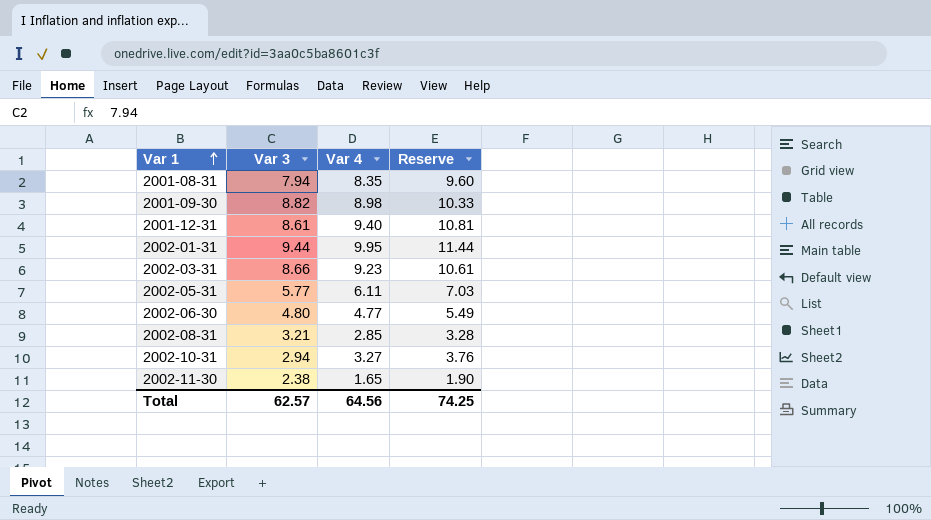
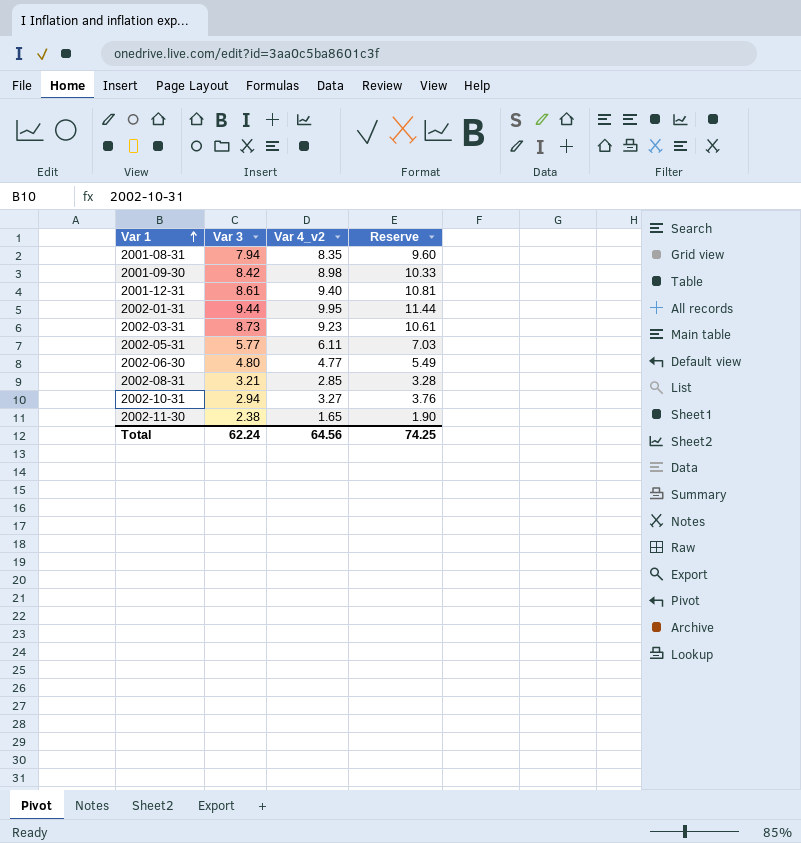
column name: Var 4 -> Var 4_v2
2001-09-30 | Var 3: 8.82 -> 8.42
2002-03-31 | Var 3: 8.66 -> 8.73
Total | Var 3: 62.57 -> 62.24

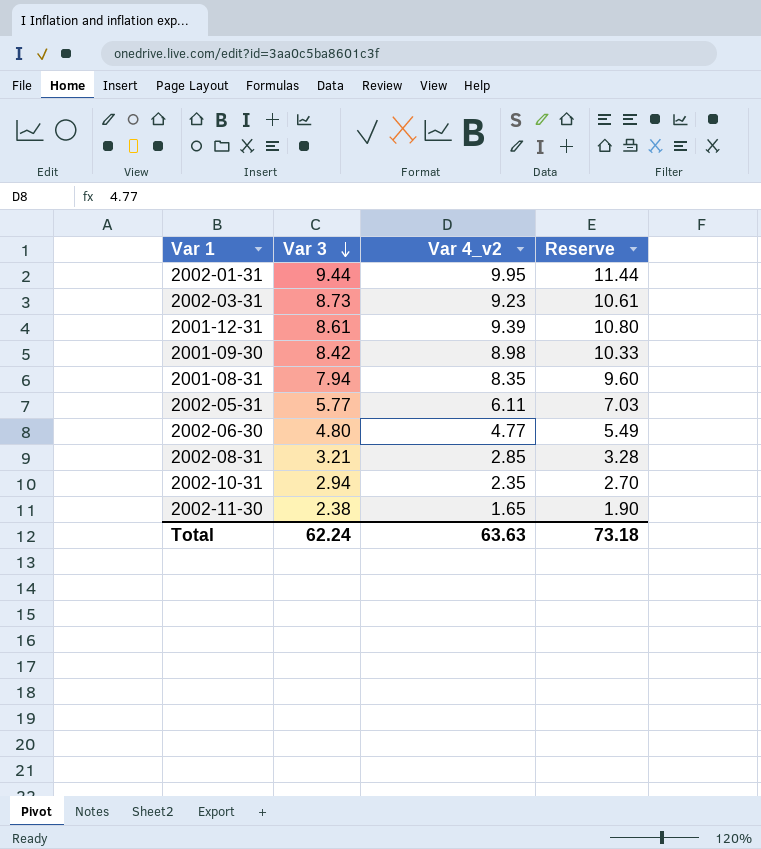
row order: Var 1 ascending -> Var 3 descending
2001-12-31 | Var 4_v2: 9.40 -> 9.39
2001-12-31 | Reserve: 10.81 -> 10.80
2002-10-31 | Var 4_v2: 3.27 -> 2.35
2002-10-31 | Reserve: 3.76 -> 2.70
Total | Var 4_v2: 64.56 -> 63.63
Total | Reserve: 74.25 -> 73.18

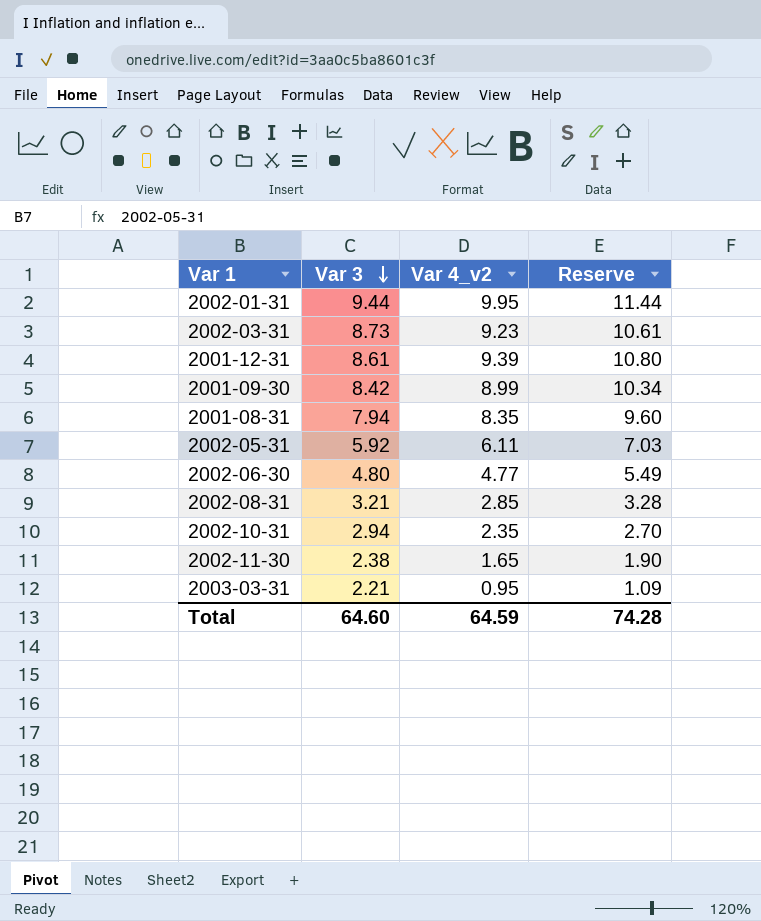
2001-09-30 | Var 4_v2: 8.98 -> 8.99
2001-09-30 | Reserve: 10.33 -> 10.34
2002-05-31 | Var 3: 5.77 -> 5.92
row 2003-03-31: none -> 2.21 | 0.95 | 1.09
Total | Var 3: 62.24 -> 64.60
Total | Var 4_v2: 63.63 -> 64.59
Total | Reserve: 73.18 -> 74.28

